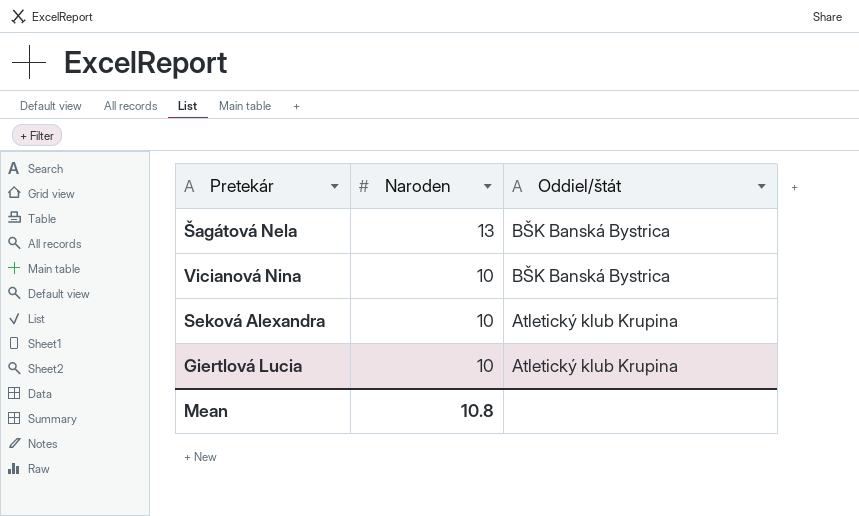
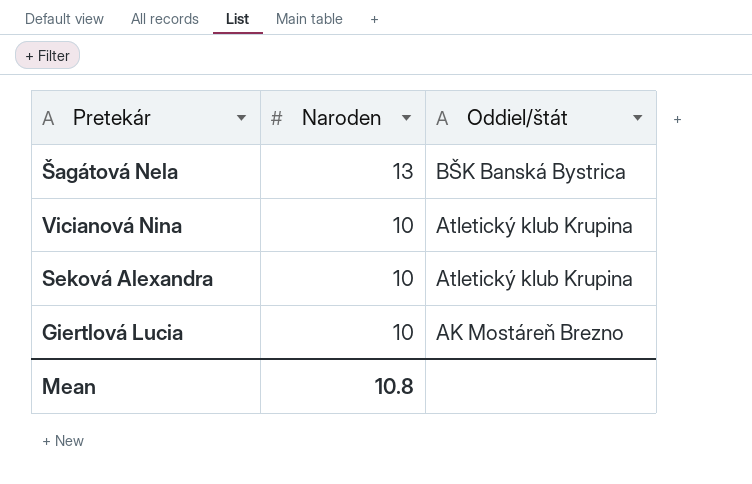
Vicianová Nina | Oddiel/štát: BŠK Banská Bystrica -> Atletický klub Krupina
Giertlová Lucia | Oddiel/štát: Atletický klub Krupina -> AK Mostáreň Brezno

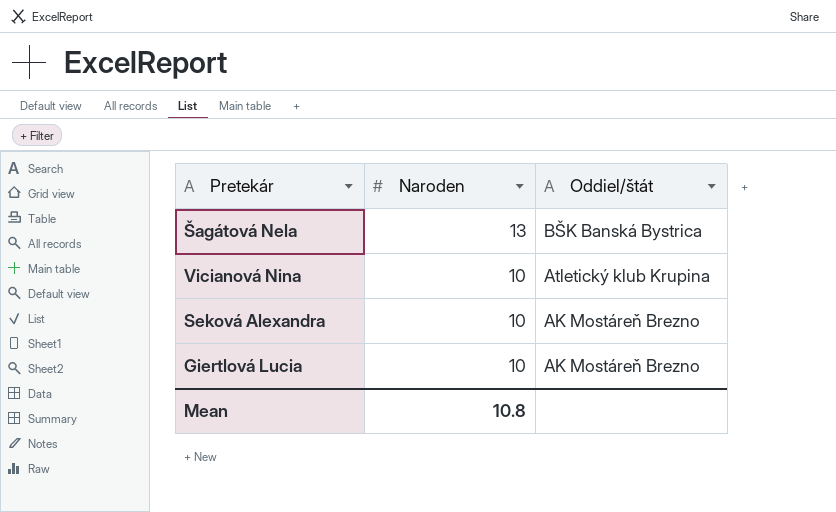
Seková Alexandra | Oddiel/štát: Atletický klub Krupina -> AK Mostáreň Brezno

